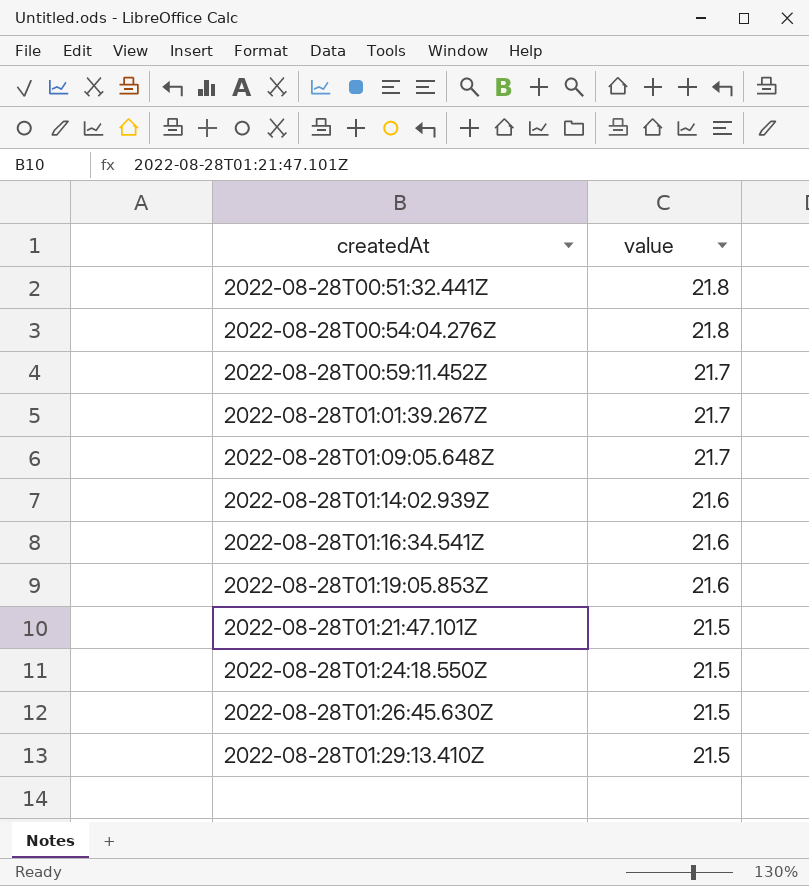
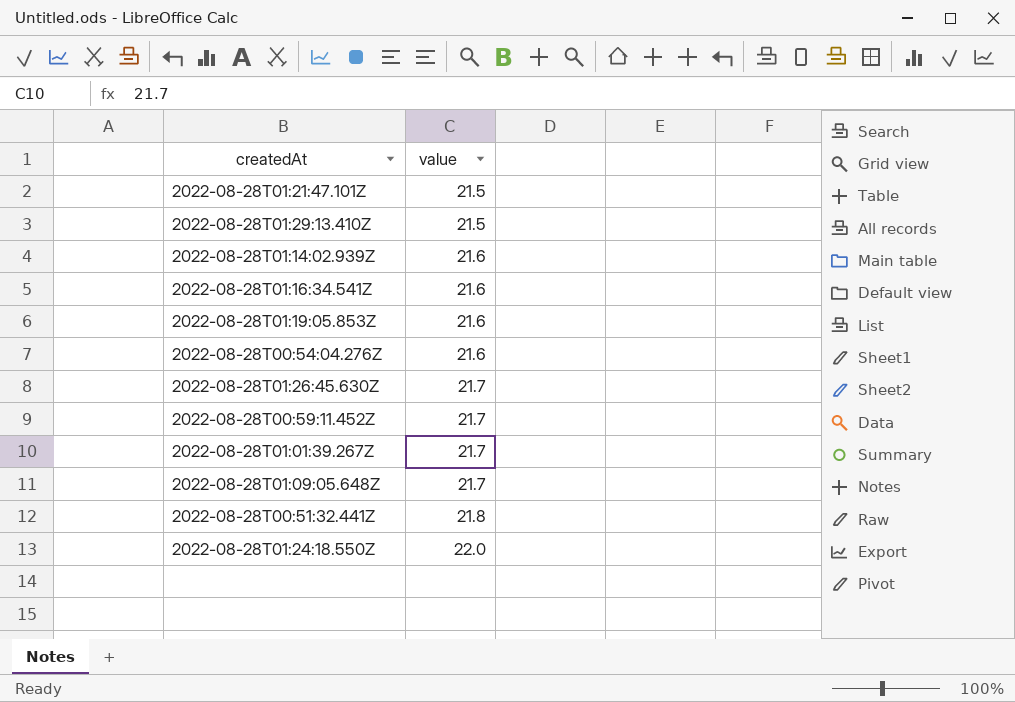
row order: createdAt ascending -> value ascending
2022-08-28T00:54:04.276Z | value: 21.8 -> 21.6
2022-08-28T01:26:45.630Z | value: 21.5 -> 21.7
2022-08-28T01:24:18.550Z | value: 21.5 -> 22.0

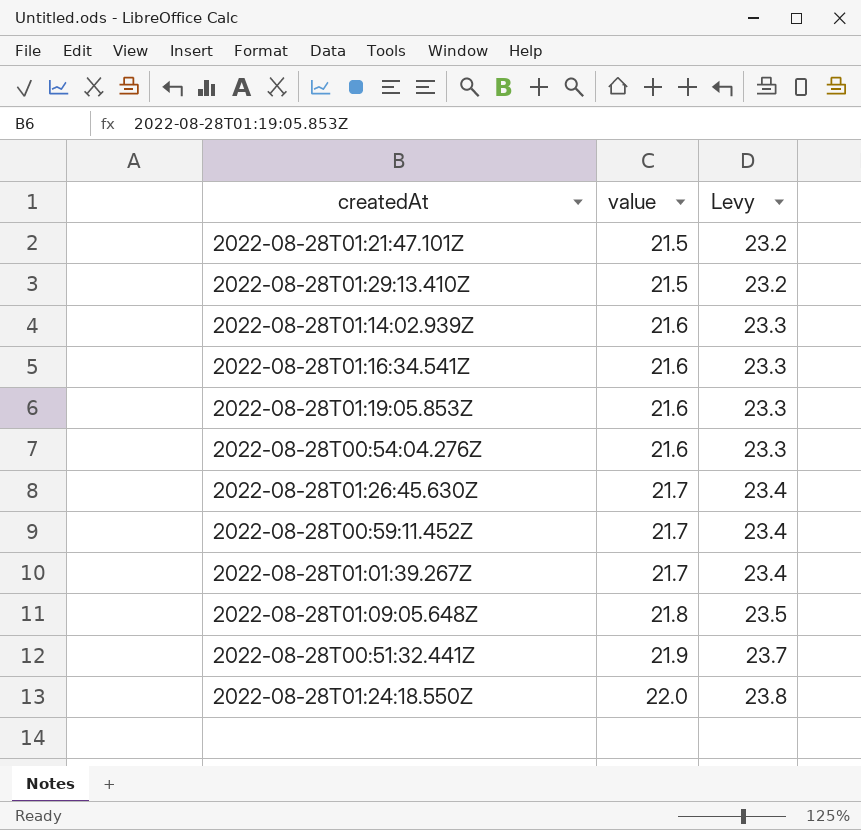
column Levy | formula: none -> [value] * 1.08
2022-08-28T01:09:05.648Z | value: 21.7 -> 21.8
2022-08-28T00:51:32.441Z | value: 21.8 -> 21.9

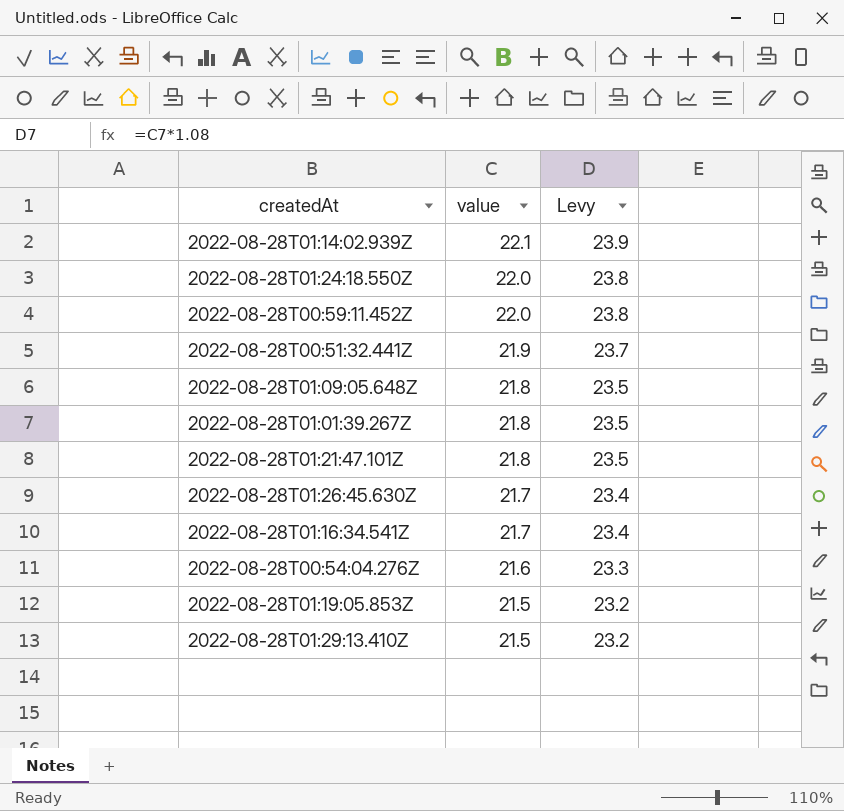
row order: value ascending -> value descending
2022-08-28T01:14:02.939Z | value: 21.6 -> 22.1
2022-08-28T01:14:02.939Z | Levy: 23.3 -> 23.9
2022-08-28T00:59:11.452Z | value: 21.7 -> 22.0
2022-08-28T00:59:11.452Z | Levy: 23.4 -> 23.8
2022-08-28T01:01:39.267Z | value: 21.7 -> 21.8
2022-08-28T01:01:39.267Z | Levy: 23.4 -> 23.5
2022-08-28T01:21:47.101Z | value: 21.5 -> 21.8
2022-08-28T01:21:47.101Z | Levy: 23.2 -> 23.5
2022-08-28T01:16:34.541Z | value: 21.6 -> 21.7
2022-08-28T01:16:34.541Z | Levy: 23.3 -> 23.4
2022-08-28T01:19:05.853Z | value: 21.6 -> 21.5
2022-08-28T01:19:05.853Z | Levy: 23.3 -> 23.2

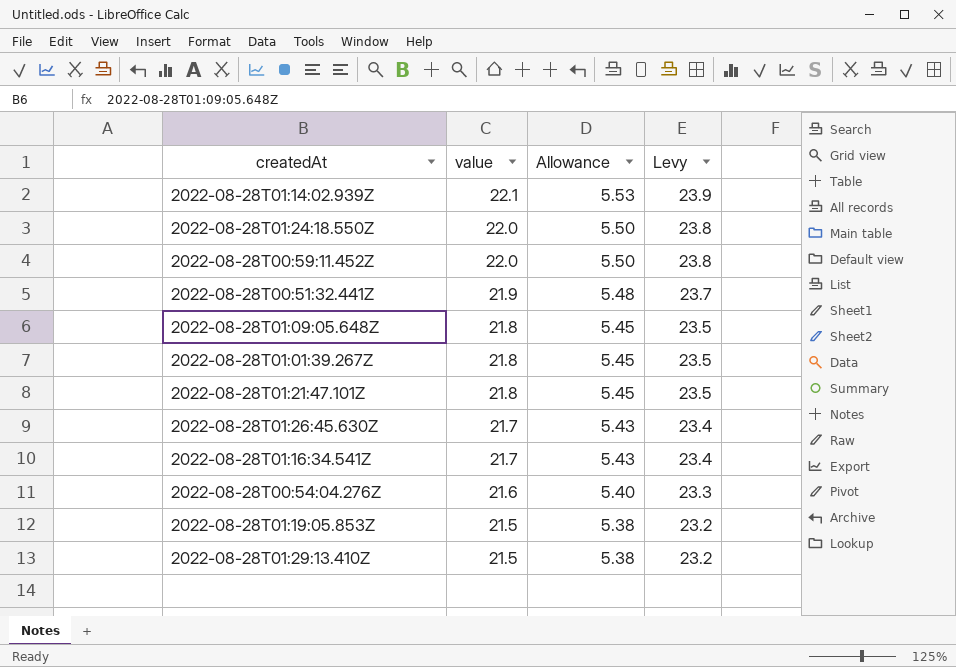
column Allowance | formula: none -> [value] * 0.25

